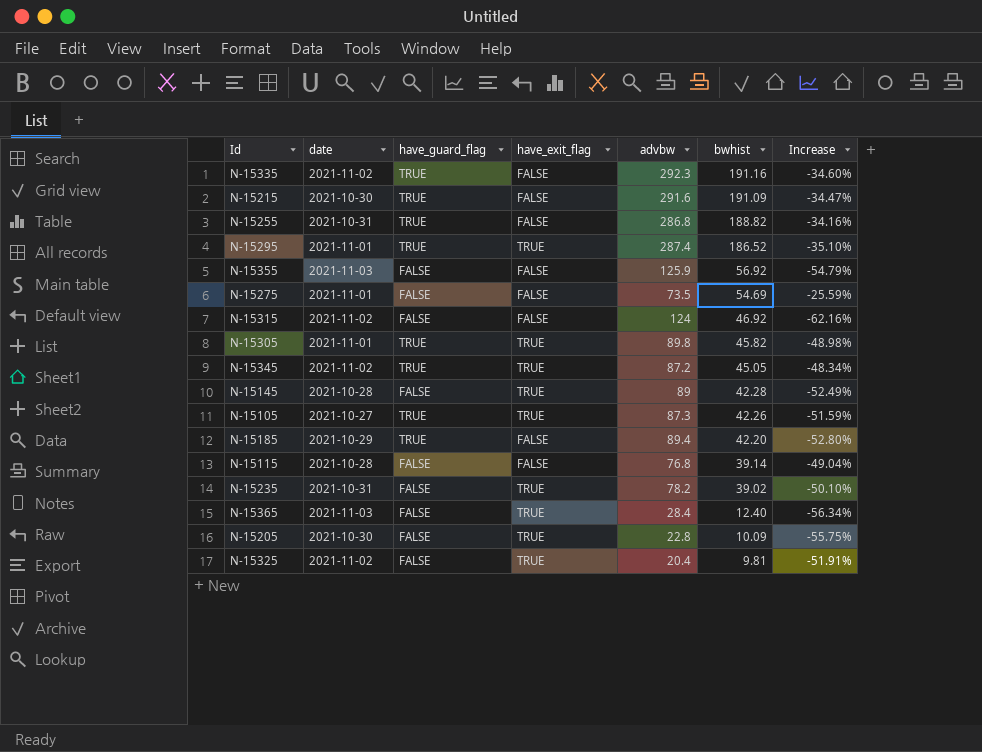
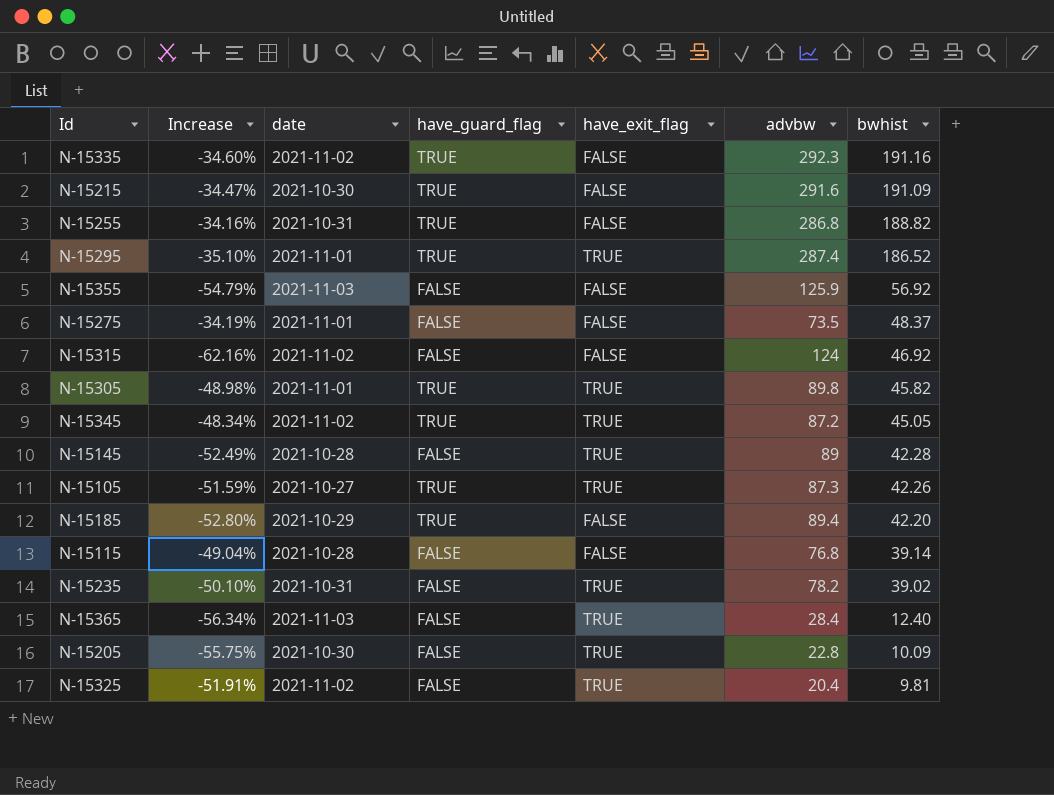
column Increase | position: 7 -> 2
N-15275 | Increase: -25.59% -> -34.19%
N-15275 | bwhist: 54.69 -> 48.37

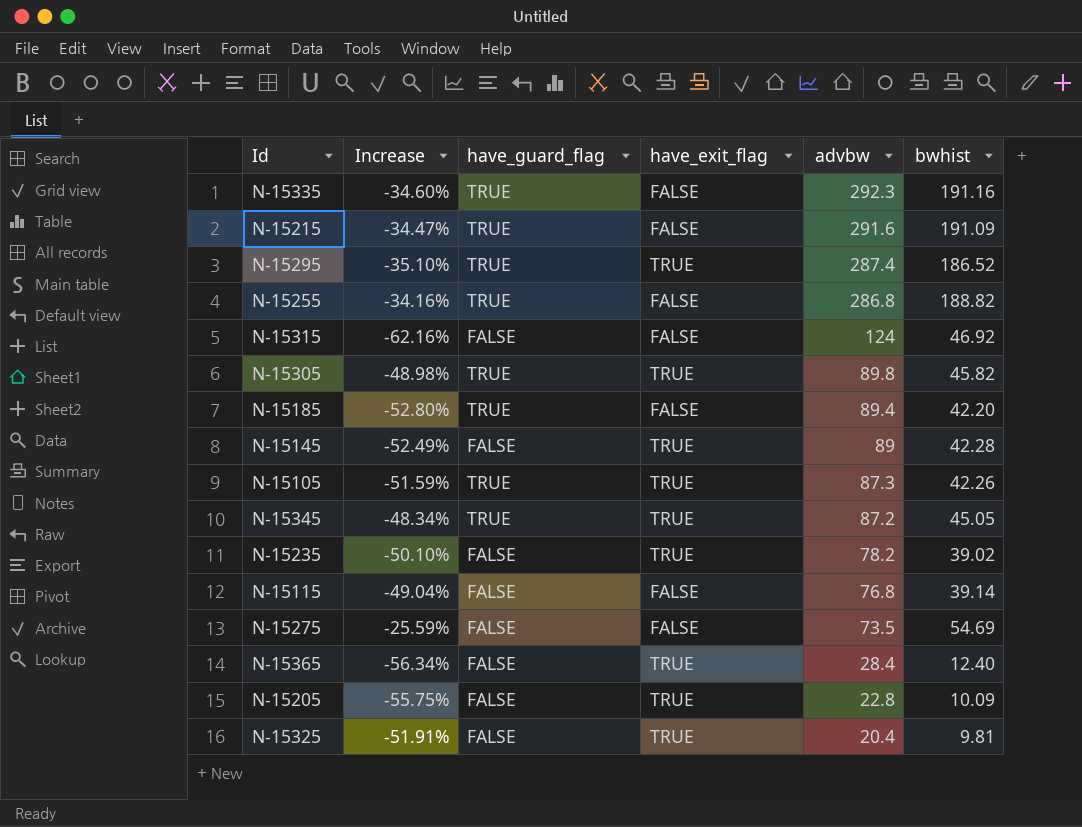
row order: bwhist descending -> advbw descending
column date | position: 3 -> none
row N-15355: -54.79% | 2021-11-03 | FALSE | FALSE | 125.9 | 56.92 -> none
N-15275 | Increase: -34.19% -> -25.59%
N-15275 | bwhist: 48.37 -> 54.69

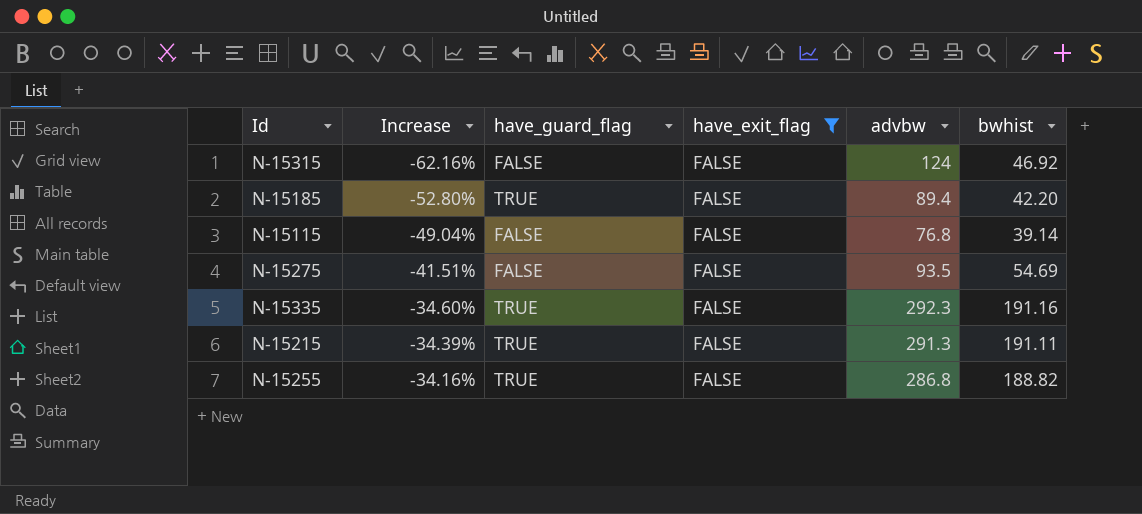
filter: none -> have_exit_flag = FALSE
row order: advbw descending -> Increase ascending
N-15275 | Increase: -25.59% -> -41.51%
N-15275 | advbw: 73.5 -> 93.5
N-15215 | Increase: -34.47% -> -34.39%
N-15215 | advbw: 291.6 -> 291.3
N-15215 | bwhist: 191.09 -> 191.11

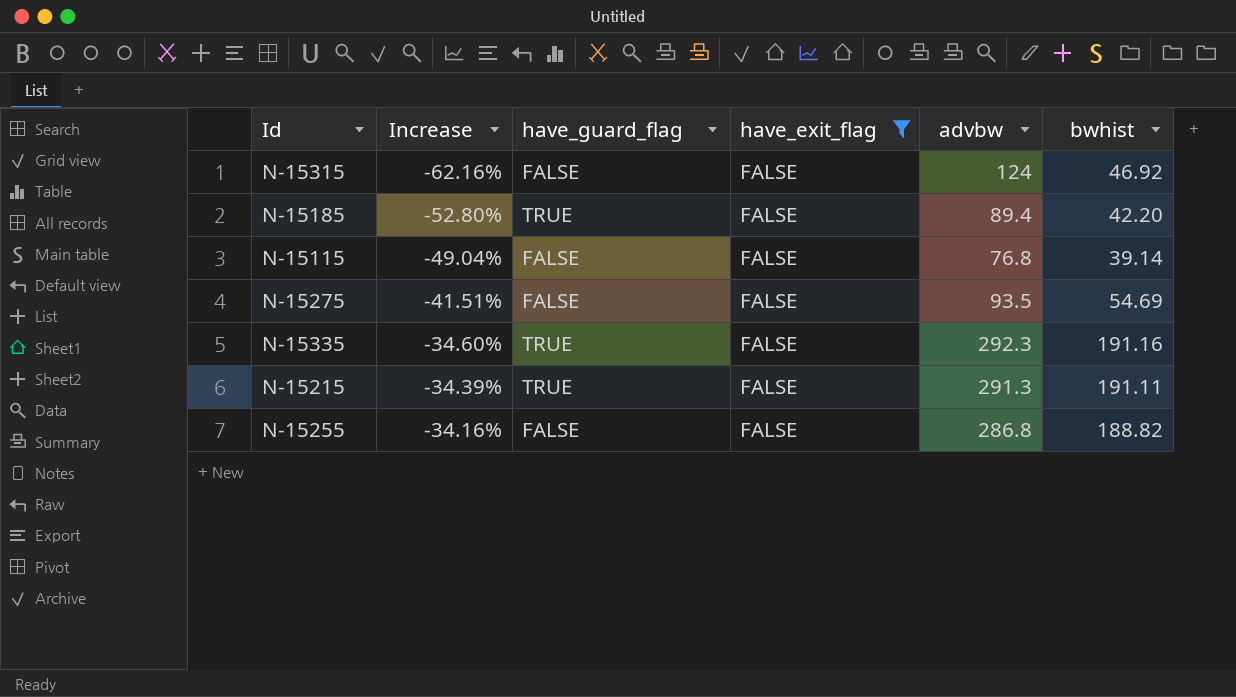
N-15255 | have_guard_flag: TRUE -> FALSE

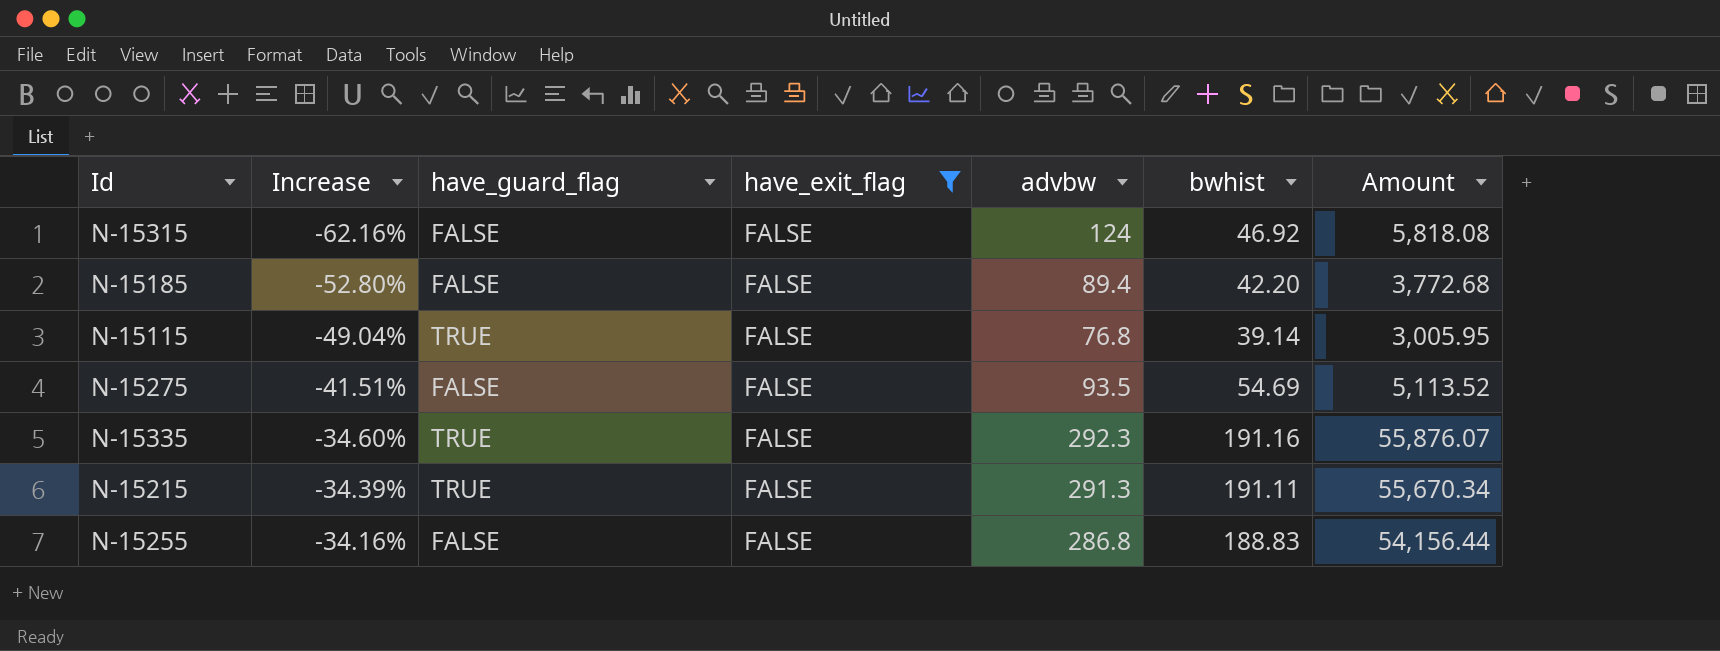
column Amount | formula: none -> [advbw] * [bwhist]
N-15185 | have_guard_flag: TRUE -> FALSE
N-15115 | have_guard_flag: FALSE -> TRUE
N-15255 | bwhist: 188.82 -> 188.83

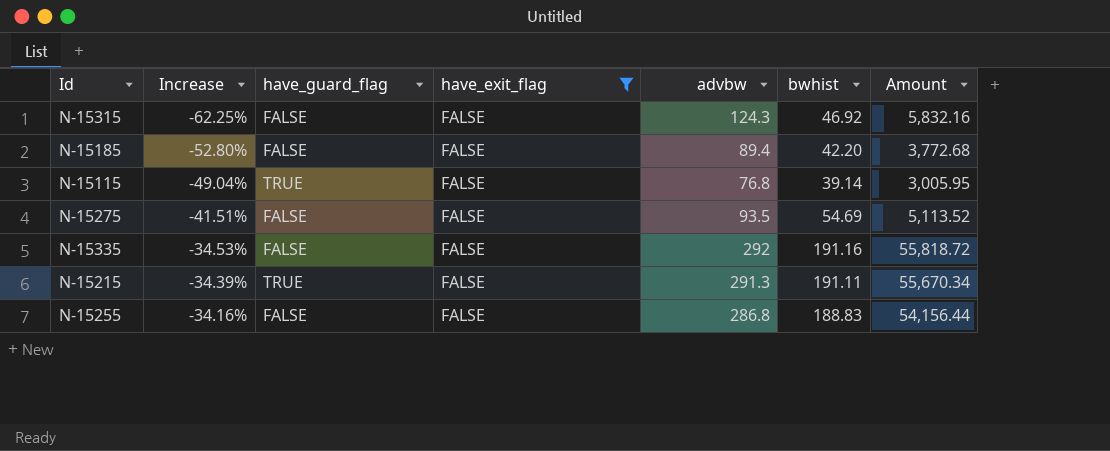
N-15315 | Increase: -62.16% -> -62.25%
N-15315 | advbw: 124 -> 124.3
N-15315 | Amount: 5,818.08 -> 5,832.16
N-15335 | Increase: -34.60% -> -34.53%
N-15335 | have_guard_flag: TRUE -> FALSE
N-15335 | advbw: 292.3 -> 292
N-15335 | Amount: 55,876.07 -> 55,818.72

